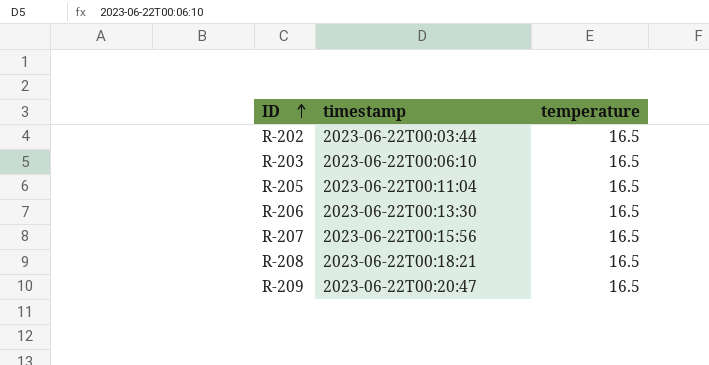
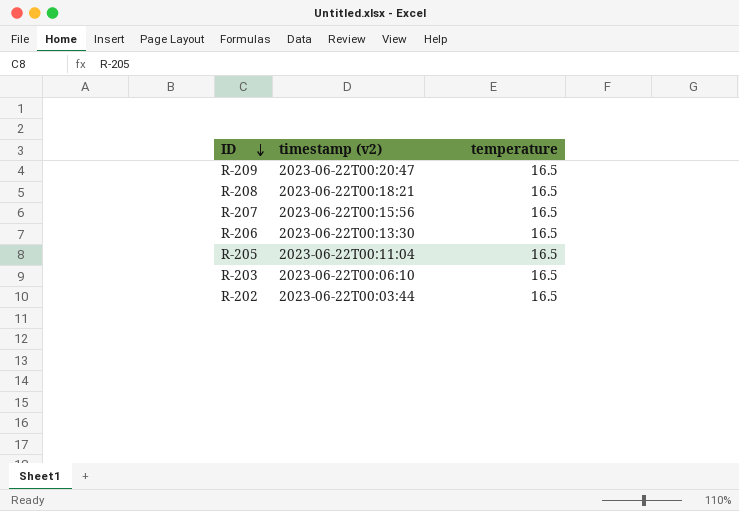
row order: ID ascending -> ID descending
column name: timestamp -> timestamp (v2)

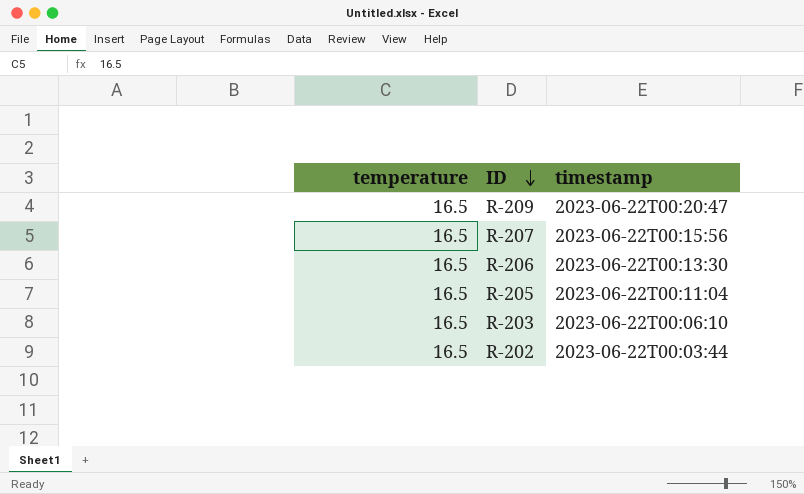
column temperature | position: 3 -> 1
column name: timestamp (v2) -> timestamp
row R-208: 2023-06-22T00:18:21 | 16.5 -> none

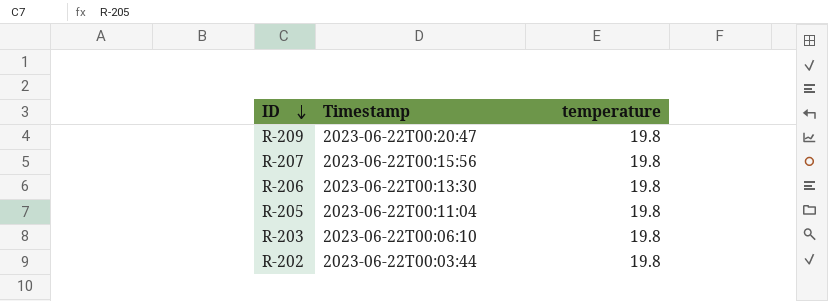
column name: timestamp -> Timestamp
column temperature | position: 1 -> 3
R-209 | temperature: 16.5 -> 19.8
R-207 | temperature: 16.5 -> 19.8
R-206 | temperature: 16.5 -> 19.8
R-205 | temperature: 16.5 -> 19.8
R-203 | temperature: 16.5 -> 19.8
R-202 | temperature: 16.5 -> 19.8

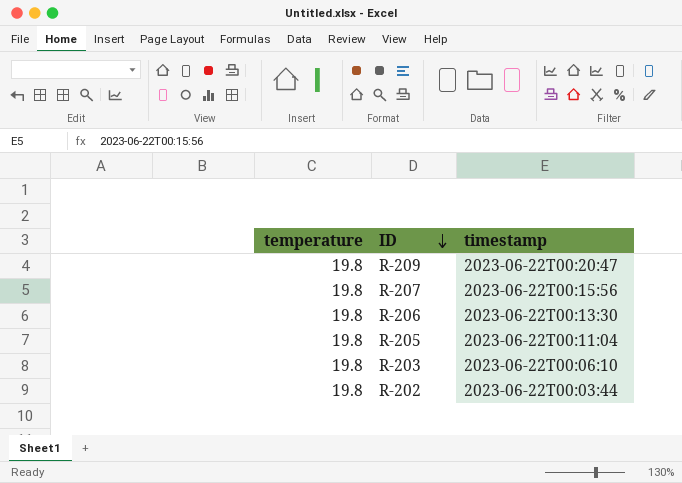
column temperature | position: 3 -> 1
column name: Timestamp -> timestamp

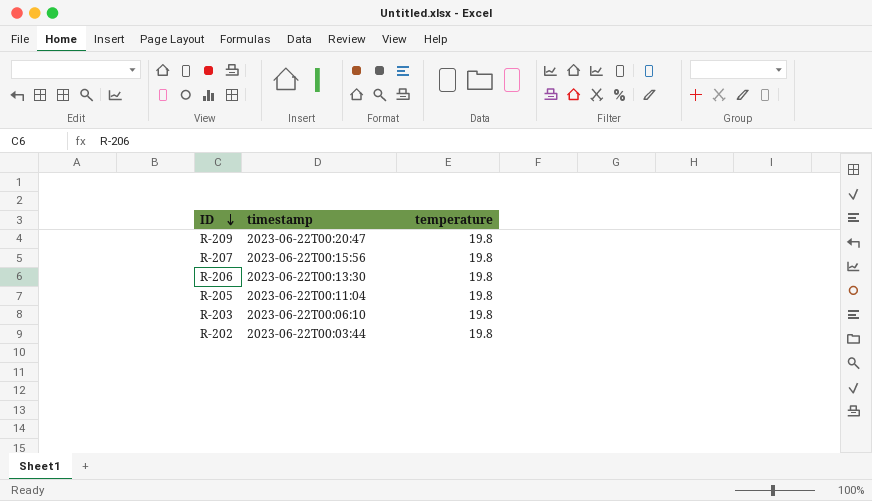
column temperature | position: 1 -> 3

